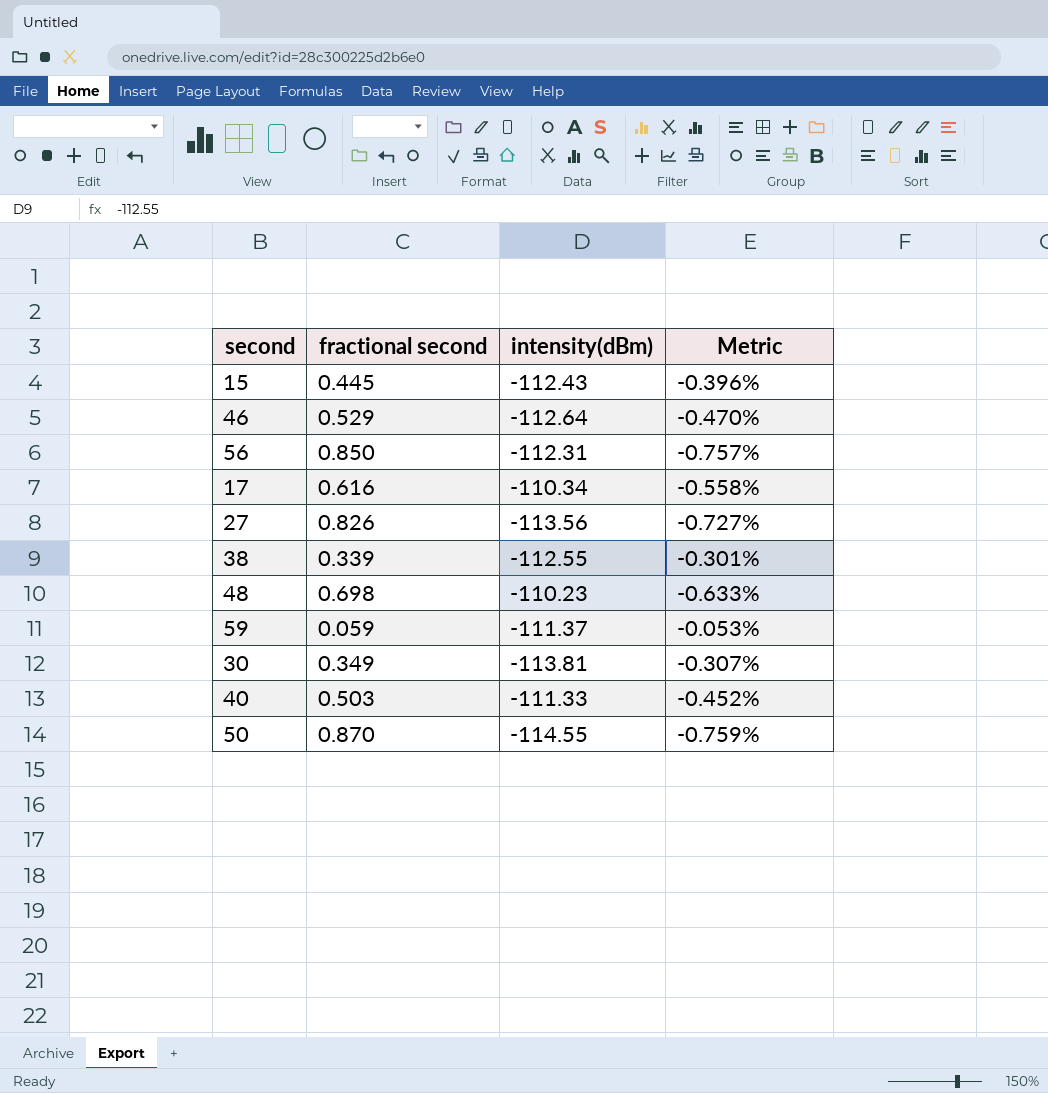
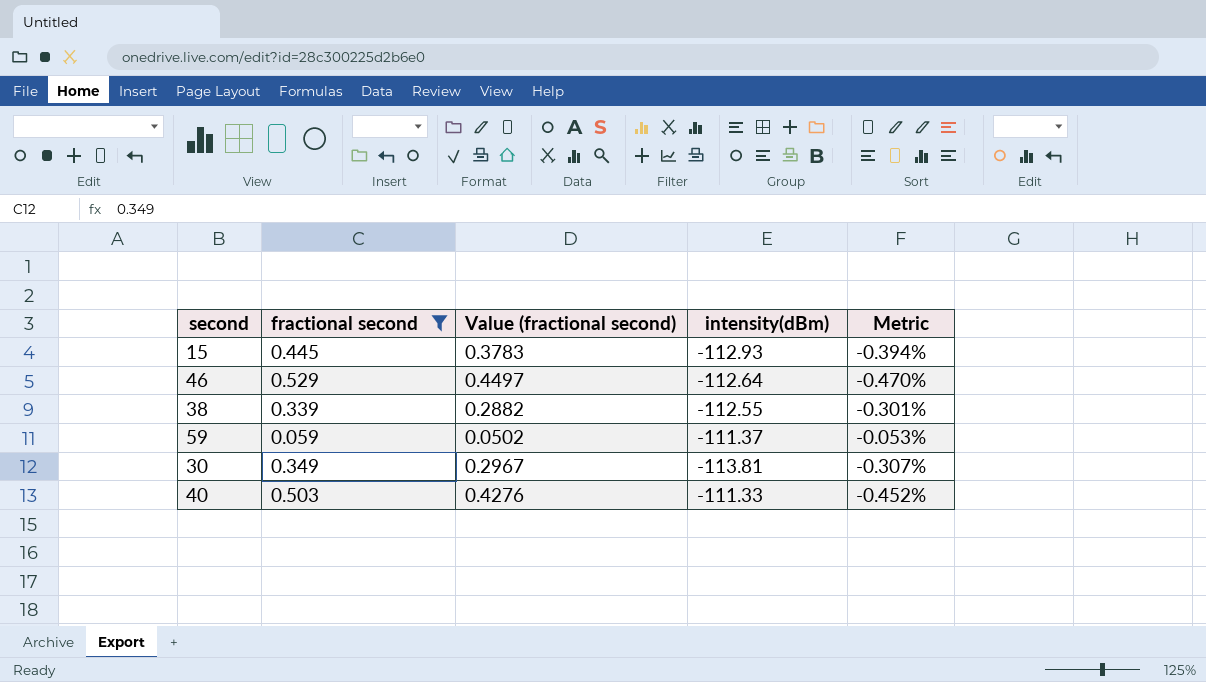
filter: none -> fractional second <= 0.529
column Value (fractional second) | formula: none -> [fractional second] * 0.85
15 | intensity(dBm): -112.43 -> -112.93
15 | Metric: -0.396% -> -0.394%

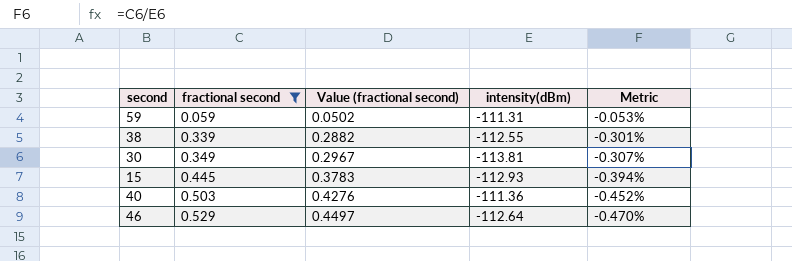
row order: none -> fractional second ascending
59 | intensity(dBm): -111.37 -> -111.31
40 | intensity(dBm): -111.33 -> -111.36

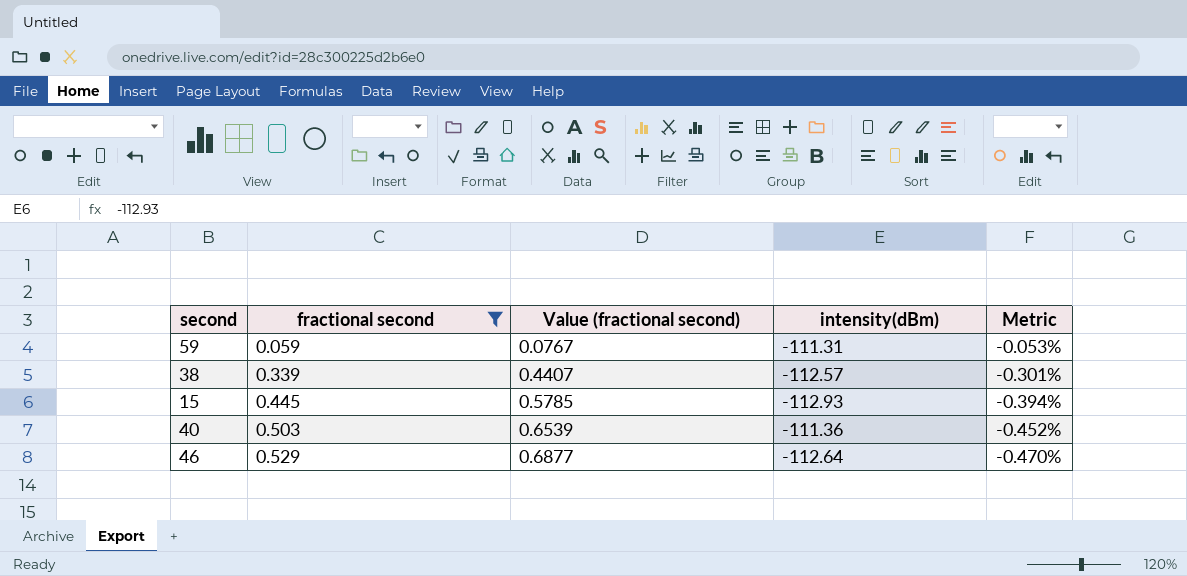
column Value (fractional second) | formula: [fractional second] * 0.85 -> [fractional second] * 1.3
row 30: 0.349 | 0.2967 | -113.81 | -0.307% -> none
38 | intensity(dBm): -112.55 -> -112.57

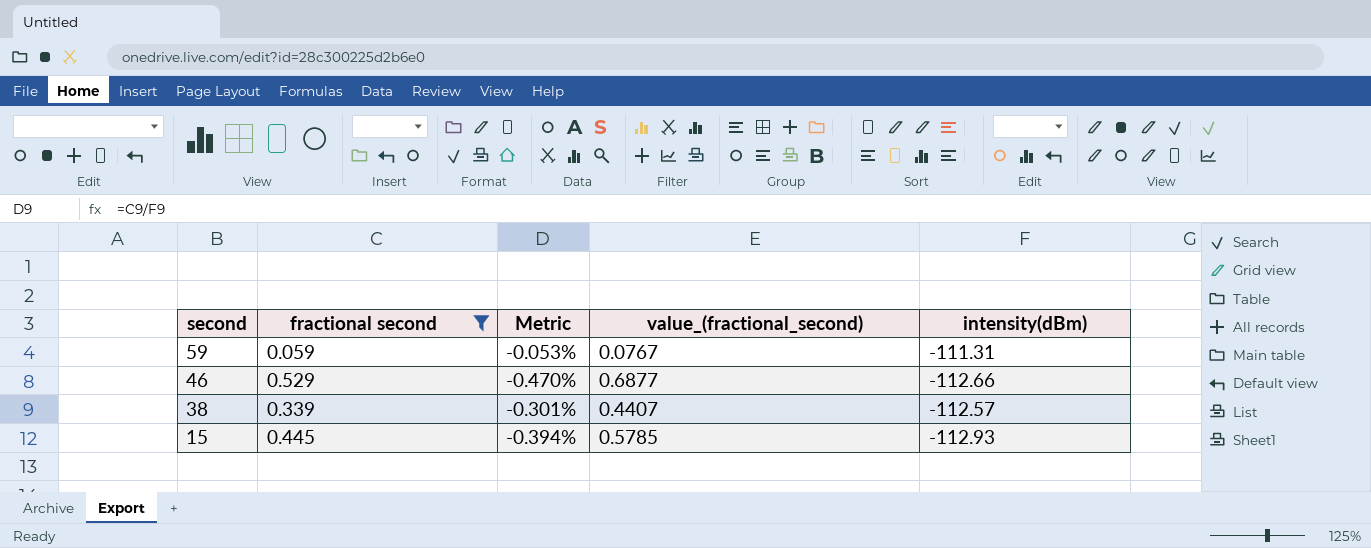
row order: fractional second ascending -> second descending
column Metric | position: 5 -> 3
column name: Value (fractional second) -> value_(fractional_second)
row 40: 0.503 | 0.6539 | -111.36 | -0.452% -> none
46 | intensity(dBm): -112.64 -> -112.66

